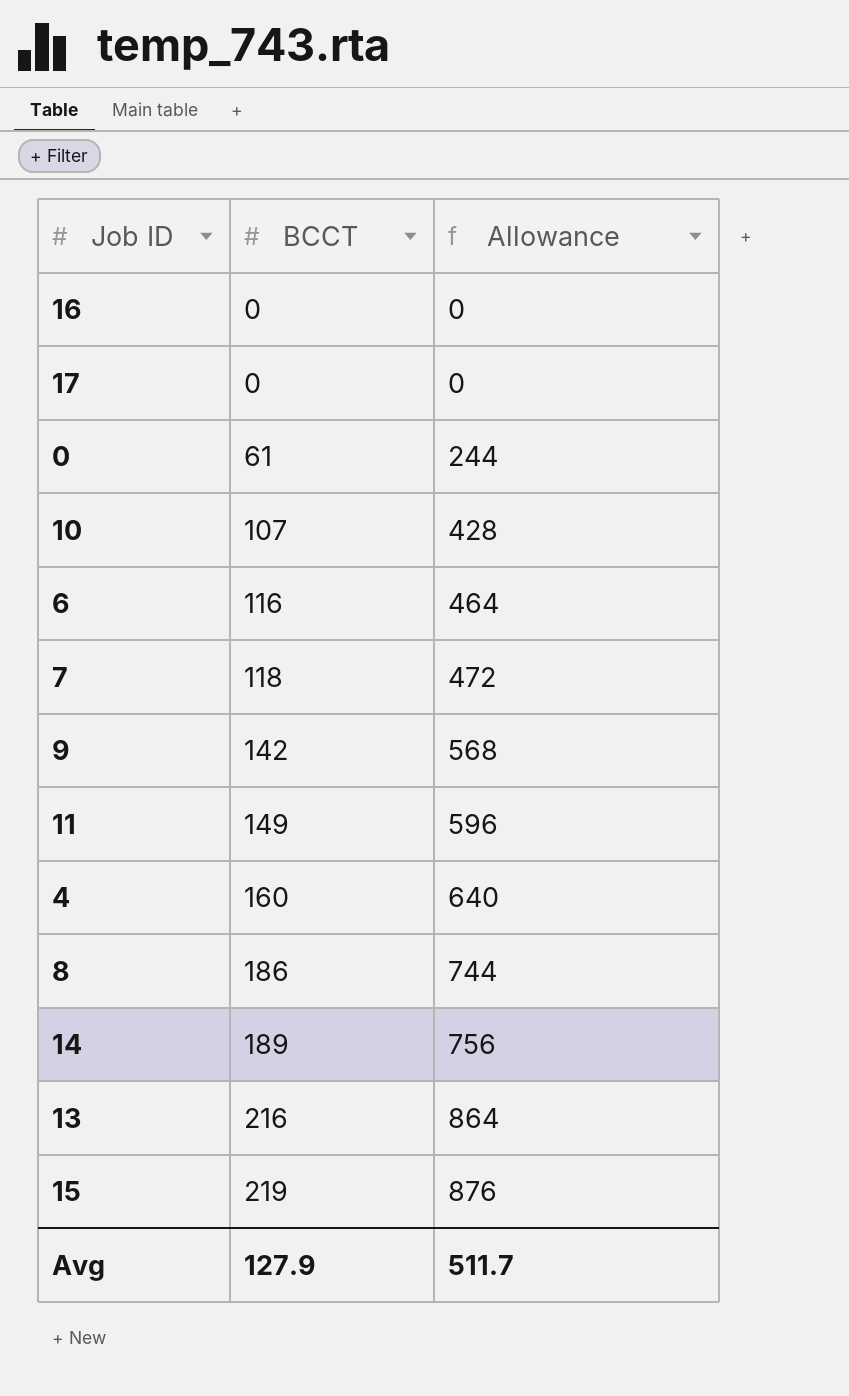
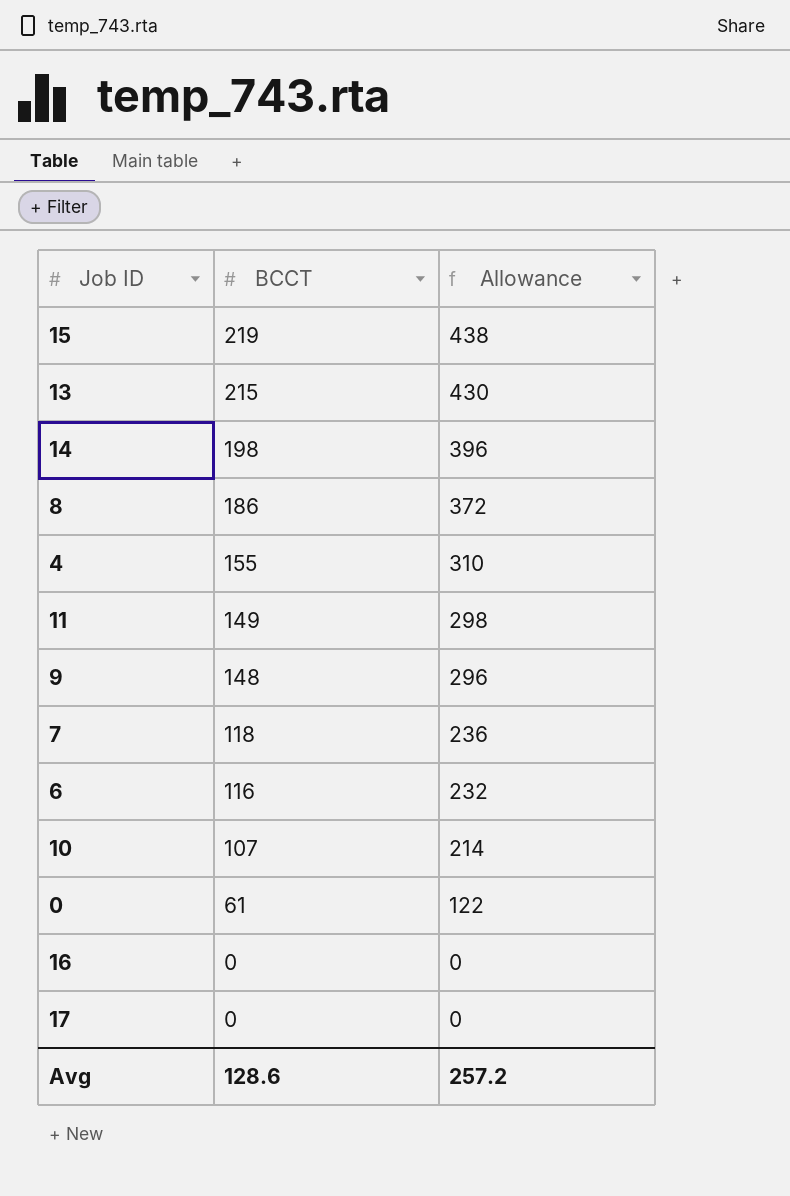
row order: BCCT ascending -> BCCT descending
column Allowance | formula: [BCCT] * 4 -> [BCCT] * 2
13 | BCCT: 216 -> 215
14 | BCCT: 189 -> 198
4 | BCCT: 160 -> 155
9 | BCCT: 142 -> 148
Avg | BCCT: 127.9 -> 128.6
Avg | Allowance: 511.7 -> 257.2

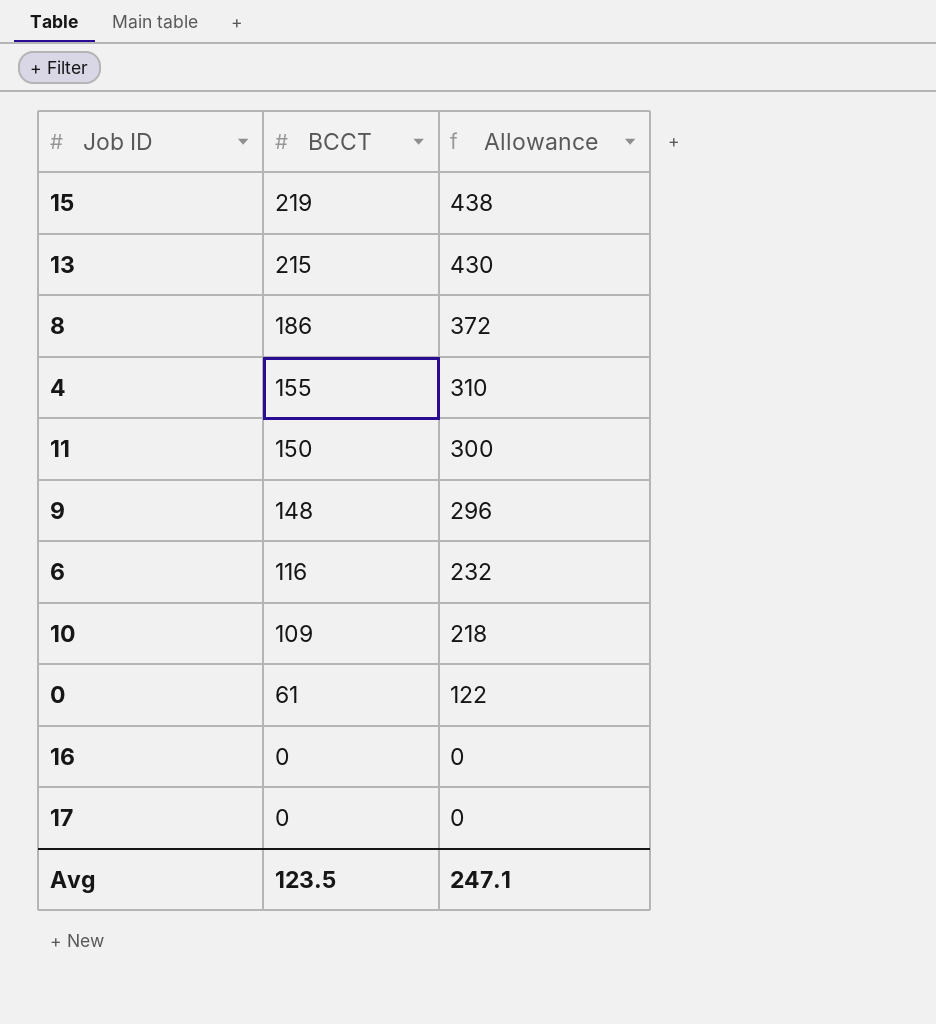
row 14: 198 | 396 -> none
row 7: 118 | 236 -> none
11 | BCCT: 149 -> 150
11 | Allowance: 298 -> 300
10 | BCCT: 107 -> 109
10 | Allowance: 214 -> 218
Avg | BCCT: 128.6 -> 123.5
Avg | Allowance: 257.2 -> 247.1

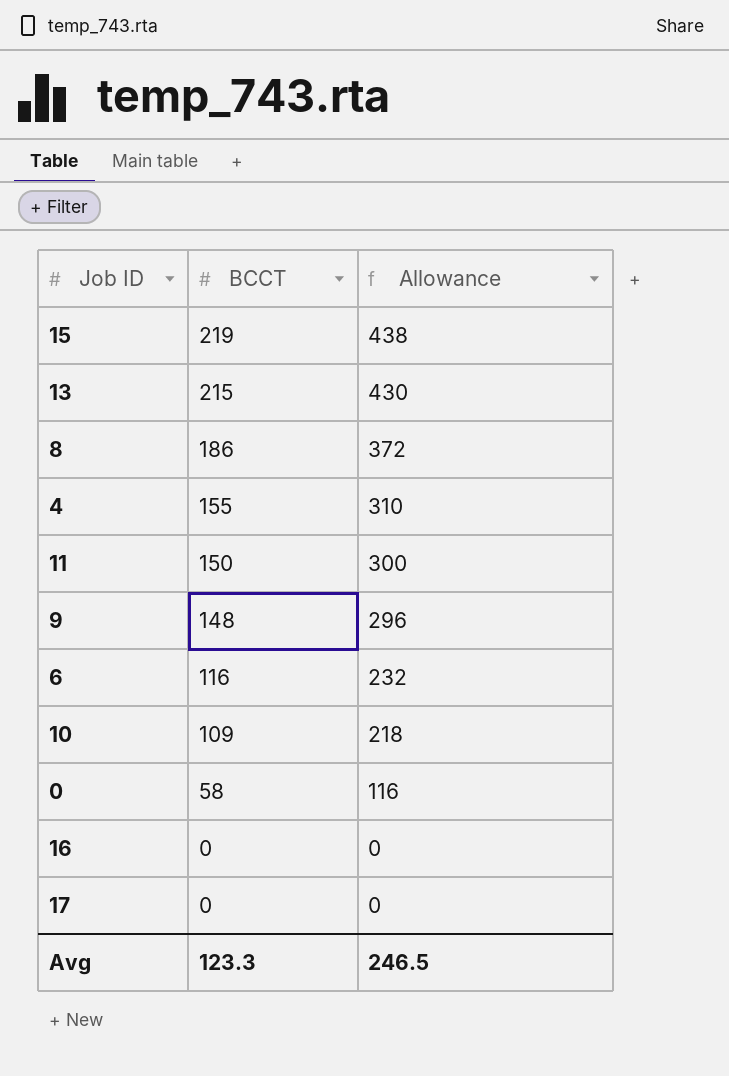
0 | BCCT: 61 -> 58
0 | Allowance: 122 -> 116
Avg | BCCT: 123.5 -> 123.3
Avg | Allowance: 247.1 -> 246.5

